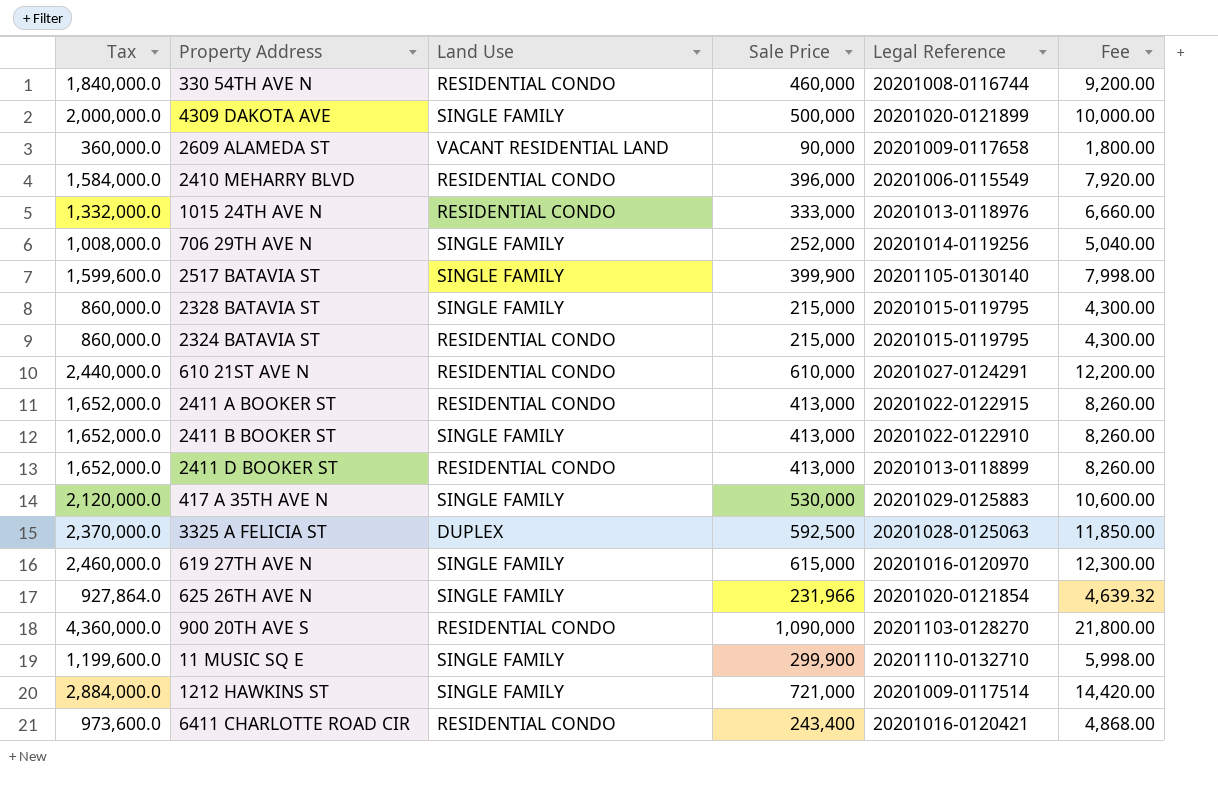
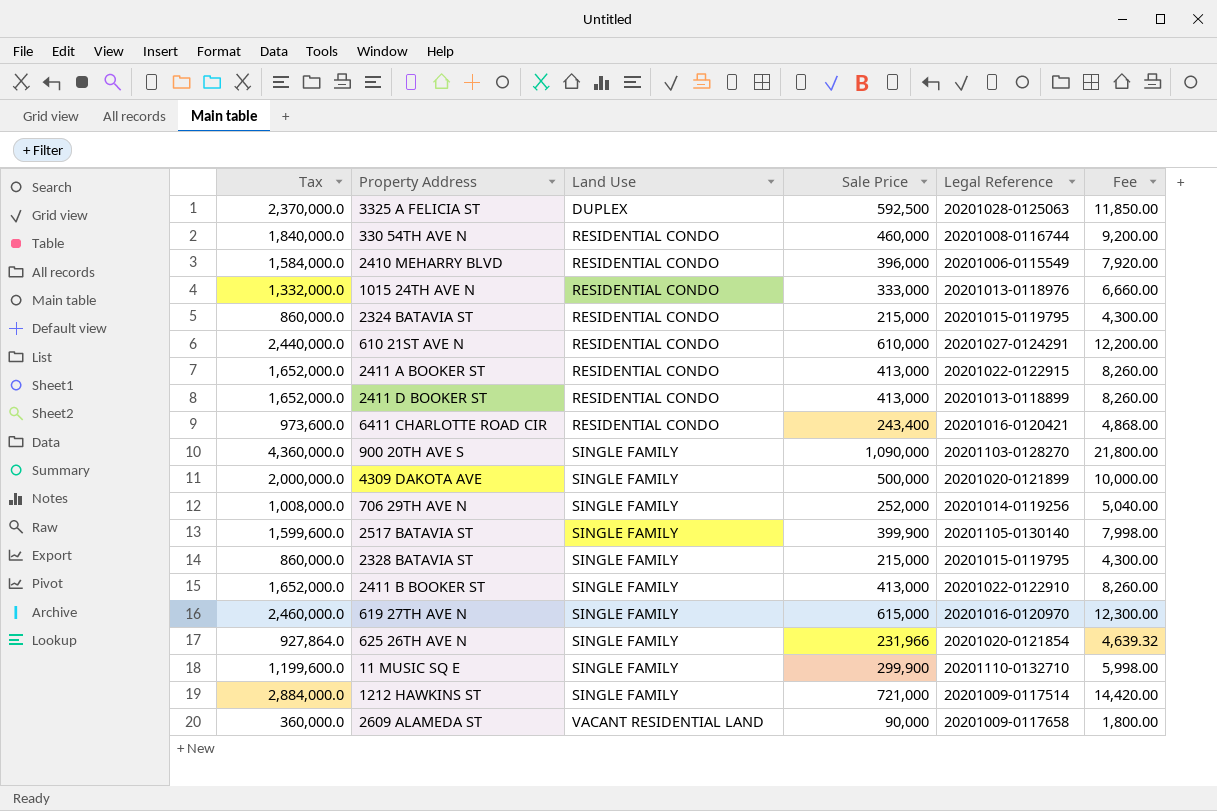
row order: none -> Land Use ascending
row 417 A 35TH AVE N: 2,120,000.0 | SINGLE FAMILY | 530,000 | 20201029-0125883 | 10,600.00 -> none
900 20TH AVE S | Land Use: RESIDENTIAL CONDO -> SINGLE FAMILY

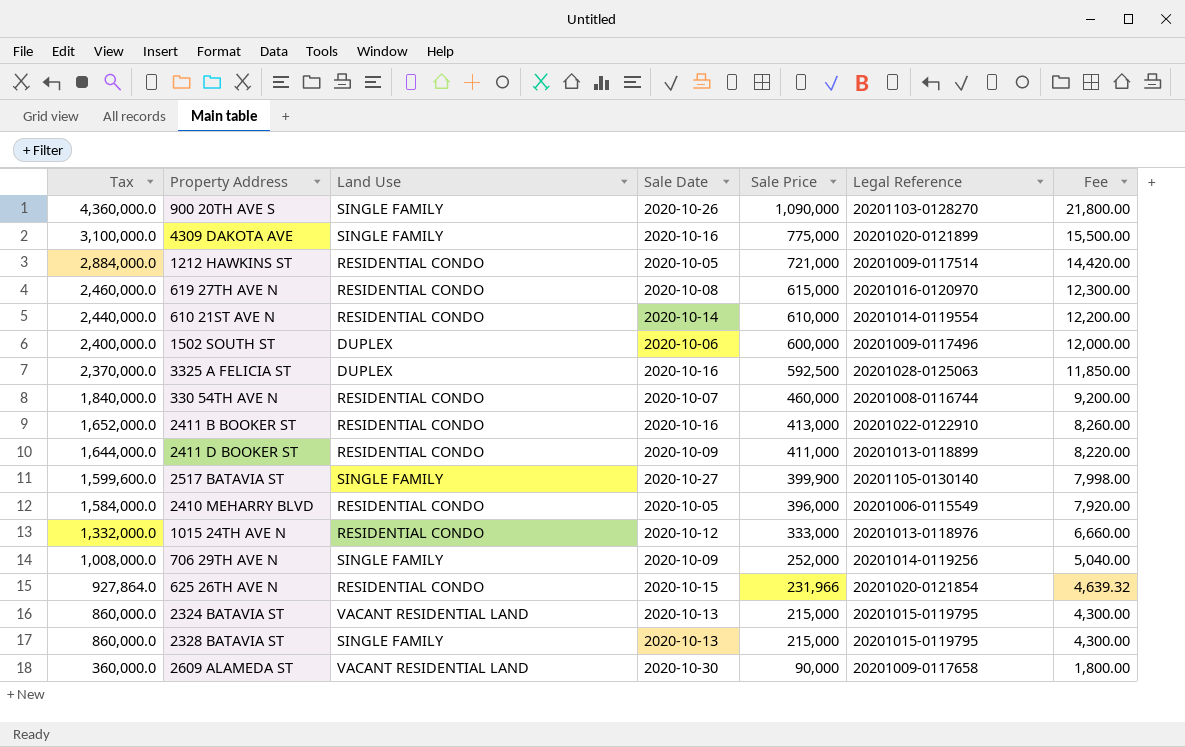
row order: Land Use ascending -> Tax descending
column Sale Date | position: none -> 4
row 2411 A BOOKER ST: 1,652,000.0 | RESIDENTIAL CONDO | 413,000 | 20201022-0122915 | 8,260.00 -> none
row 6411 CHARLOTTE ROAD CIR: 973,600.0 | RESIDENTIAL CONDO | 243,400 | 20201016-0120421 | 4,868.00 -> none
row 11 MUSIC SQ E: 1,199,600.0 | SINGLE FAMILY | 299,900 | 20201110-0132710 | 5,998.00 -> none
4309 DAKOTA AVE | Tax: 2,000,000.0 -> 3,100,000.0
4309 DAKOTA AVE | Sale Price: 500,000 -> 775,000
4309 DAKOTA AVE | Fee: 10,000.00 -> 15,500.00
1212 HAWKINS ST | Land Use: SINGLE FAMILY -> RESIDENTIAL CONDO
619 27TH AVE N | Land Use: SINGLE FAMILY -> RESIDENTIAL CONDO
610 21ST AVE N | Legal Reference: 20201027-0124291 -> 20201014-0119554
row 1502 SOUTH ST: none -> 2,400,000.0 | DUPLEX | 2020-10-06 | 600,000 | 20201009-0117496 | 12,000.00
2411 B BOOKER ST | Land Use: SINGLE FAMILY -> RESIDENTIAL CONDO
2411 D BOOKER ST | Tax: 1,652,000.0 -> 1,644,000.0
2411 D BOOKER ST | Sale Price: 413,000 -> 411,000
2411 D BOOKER ST | Fee: 8,260.00 -> 8,220.00
625 26TH AVE N | Land Use: SINGLE FAMILY -> RESIDENTIAL CONDO
2324 BATAVIA ST | Land Use: RESIDENTIAL CONDO -> VACANT RESIDENTIAL LAND

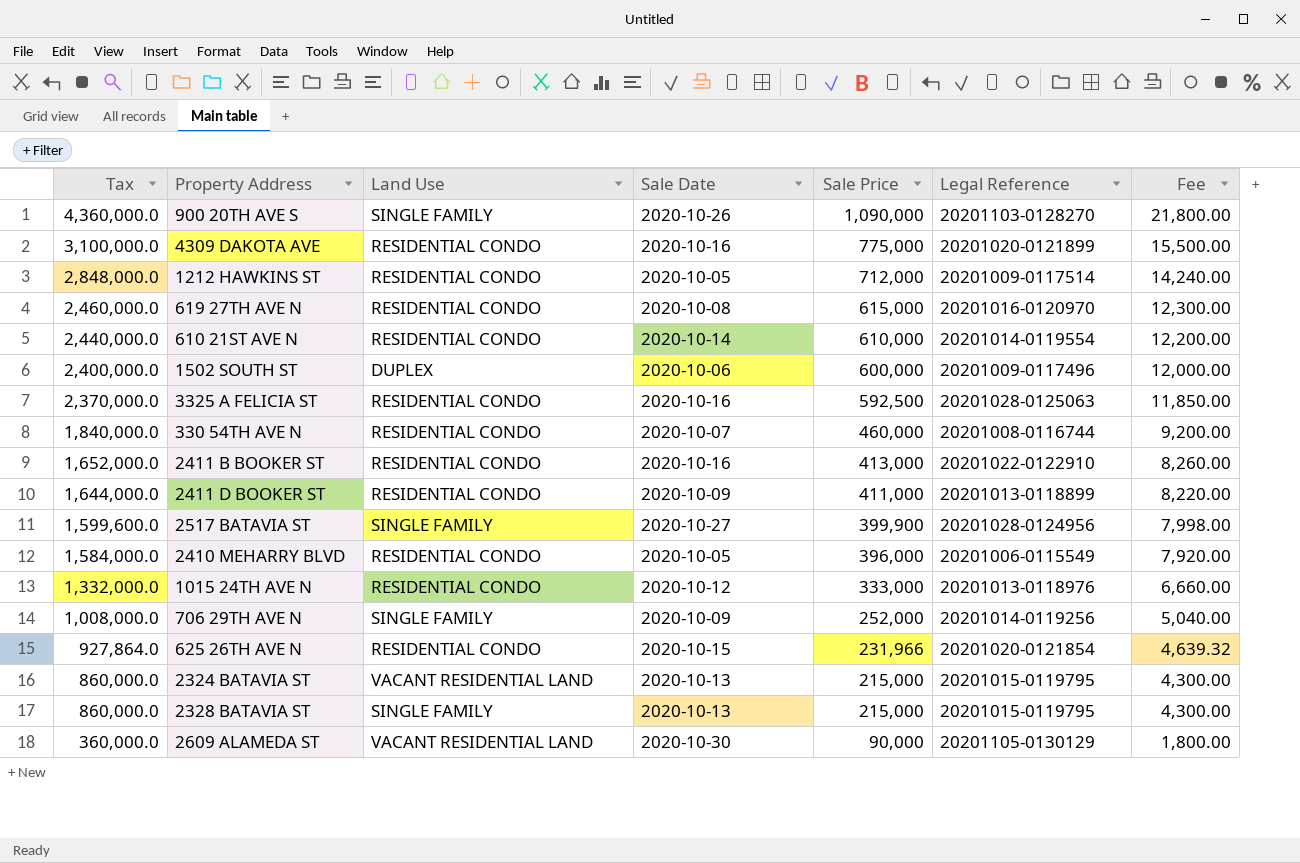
4309 DAKOTA AVE | Land Use: SINGLE FAMILY -> RESIDENTIAL CONDO
1212 HAWKINS ST | Tax: 2,884,000.0 -> 2,848,000.0
1212 HAWKINS ST | Sale Price: 721,000 -> 712,000
1212 HAWKINS ST | Fee: 14,420.00 -> 14,240.00
3325 A FELICIA ST | Land Use: DUPLEX -> RESIDENTIAL CONDO
2517 BATAVIA ST | Legal Reference: 20201105-0130140 -> 20201028-0124956
2609 ALAMEDA ST | Legal Reference: 20201009-0117658 -> 20201105-0130129

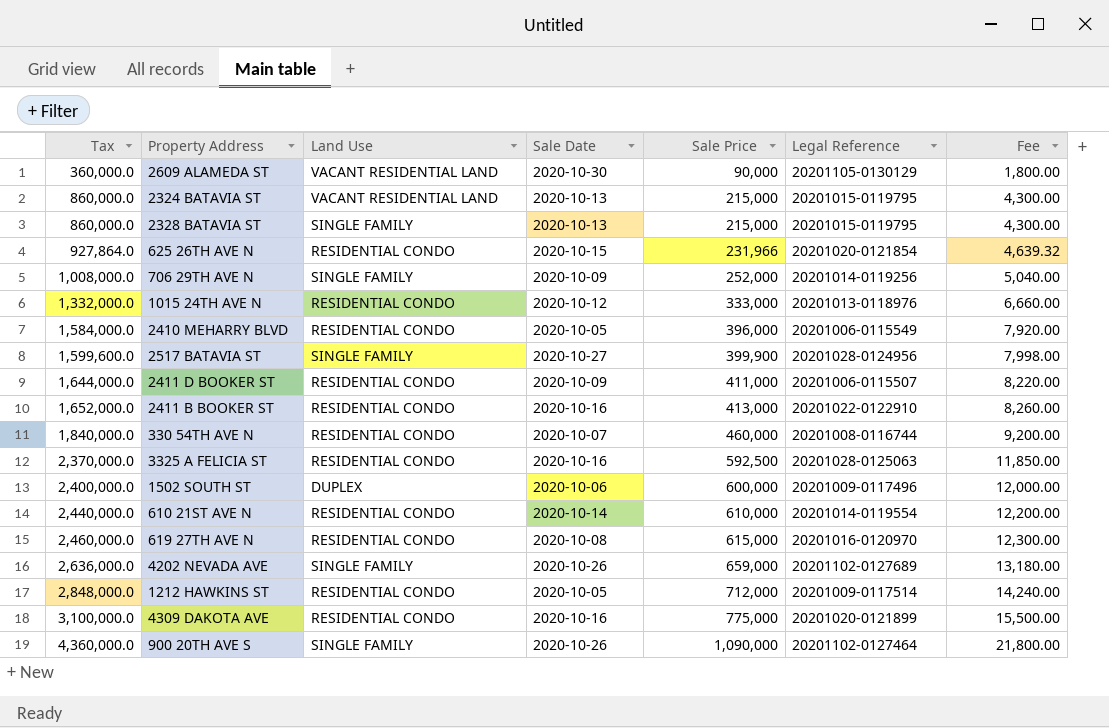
row order: Tax descending -> Tax ascending
2411 D BOOKER ST | Legal Reference: 20201013-0118899 -> 20201006-0115507
row 4202 NEVADA AVE: none -> 2,636,000.0 | SINGLE FAMILY | 2020-10-26 | 659,000 | 20201102-0127689 | 13,180.00
900 20TH AVE S | Legal Reference: 20201103-0128270 -> 20201102-0127464

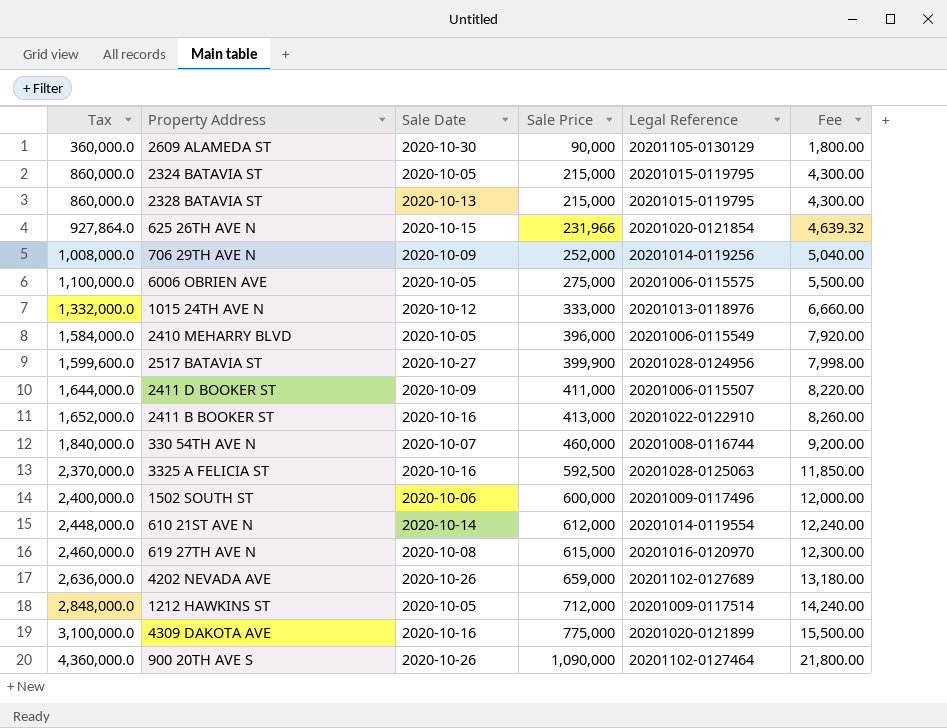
column Land Use | position: 3 -> none
2324 BATAVIA ST | Sale Date: 2020-10-13 -> 2020-10-05
row 6006 OBRIEN AVE: none -> 1,100,000.0 | 2020-10-05 | 275,000 | 20201006-0115575 | 5,500.00
610 21ST AVE N | Tax: 2,440,000.0 -> 2,448,000.0
610 21ST AVE N | Sale Price: 610,000 -> 612,000
610 21ST AVE N | Fee: 12,200.00 -> 12,240.00

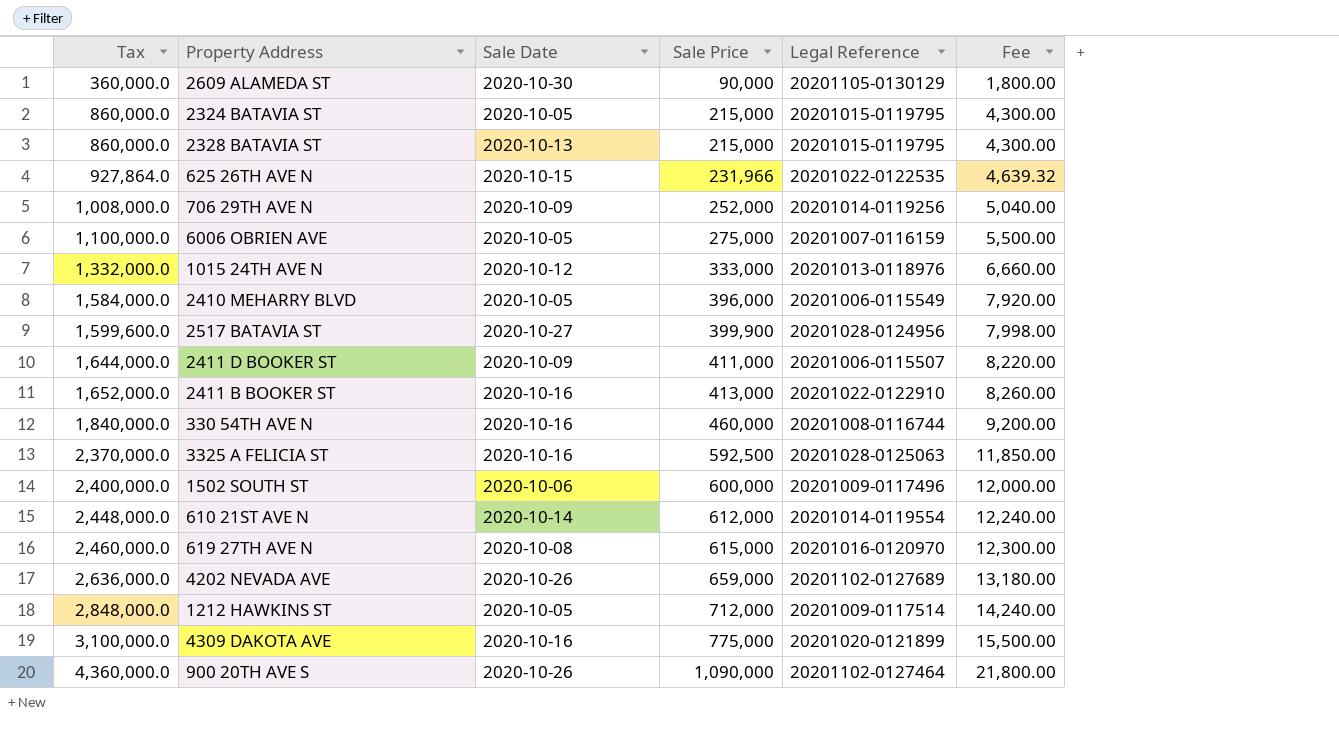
625 26TH AVE N | Legal Reference: 20201020-0121854 -> 20201022-0122535
6006 OBRIEN AVE | Legal Reference: 20201006-0115575 -> 20201007-0116159
330 54TH AVE N | Sale Date: 2020-10-07 -> 2020-10-16

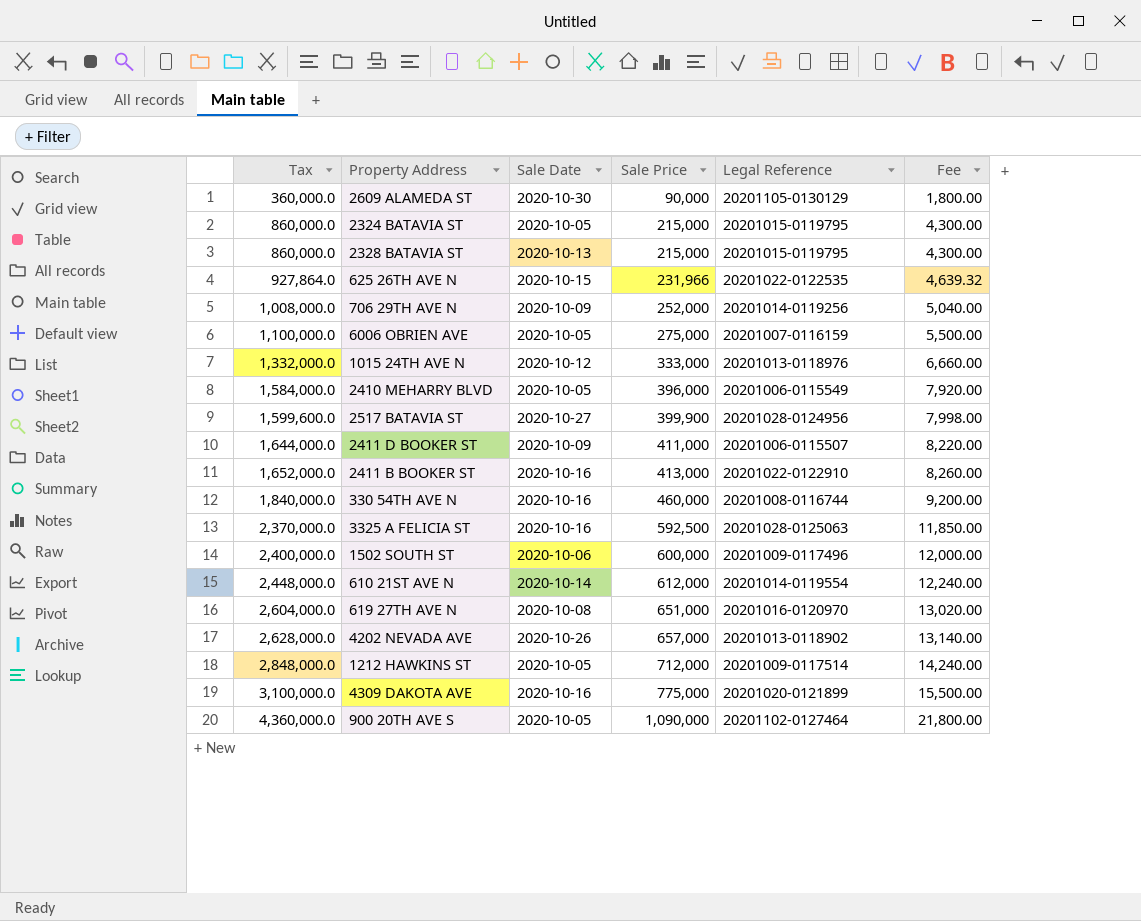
619 27TH AVE N | Tax: 2,460,000.0 -> 2,604,000.0
619 27TH AVE N | Sale Price: 615,000 -> 651,000
619 27TH AVE N | Fee: 12,300.00 -> 13,020.00
4202 NEVADA AVE | Tax: 2,636,000.0 -> 2,628,000.0
4202 NEVADA AVE | Sale Price: 659,000 -> 657,000
4202 NEVADA AVE | Legal Reference: 20201102-0127689 -> 20201013-0118902
4202 NEVADA AVE | Fee: 13,180.00 -> 13,140.00
900 20TH AVE S | Sale Date: 2020-10-26 -> 2020-10-05

